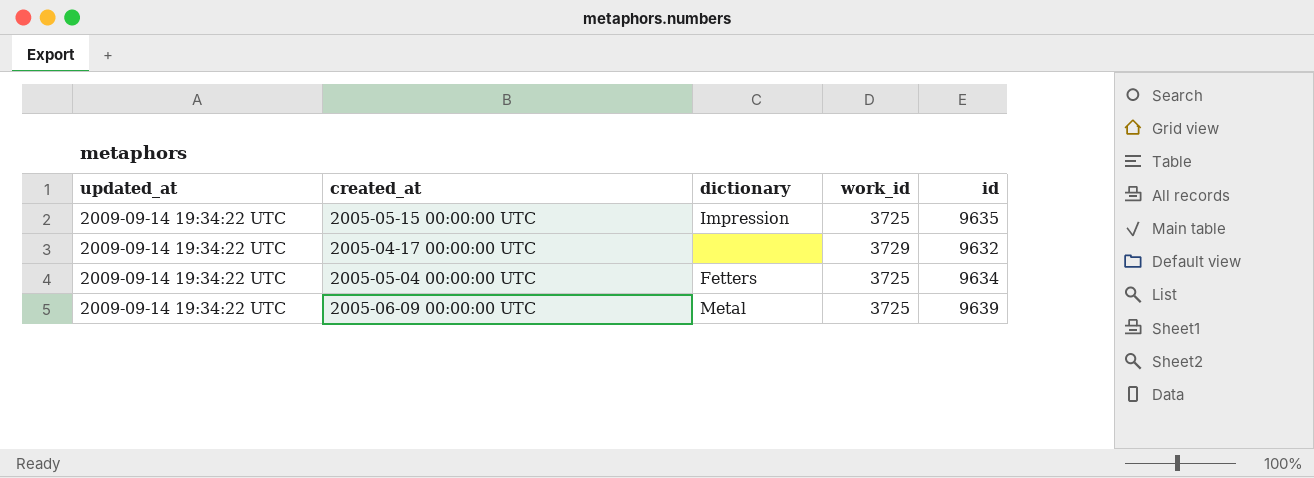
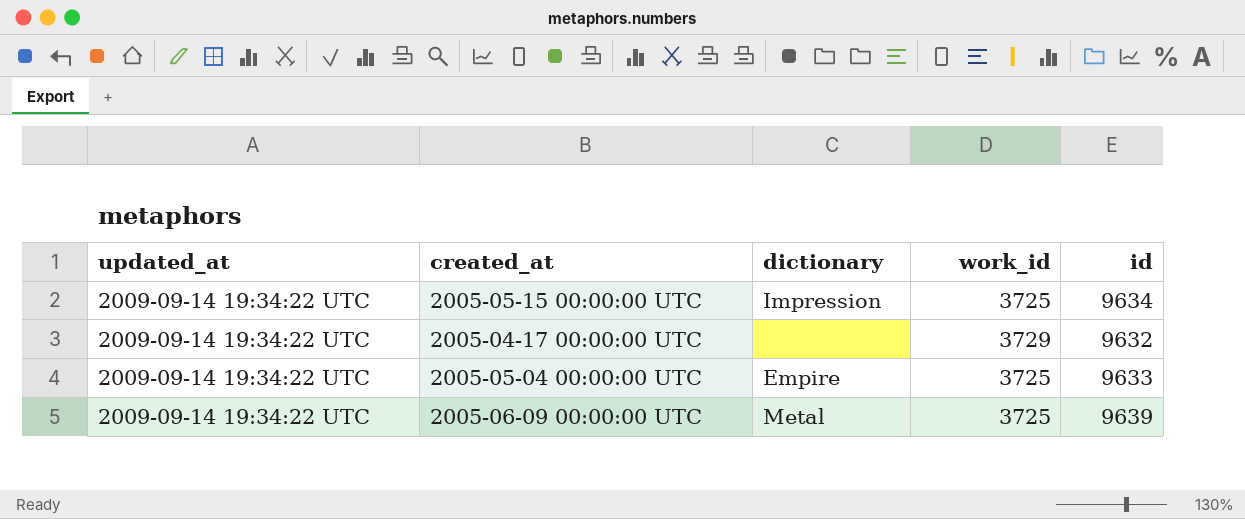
2005-05-15 00:00:00 UTC | id: 9635 -> 9634
2005-05-04 00:00:00 UTC | dictionary: Fetters -> Empire
2005-05-04 00:00:00 UTC | id: 9634 -> 9633

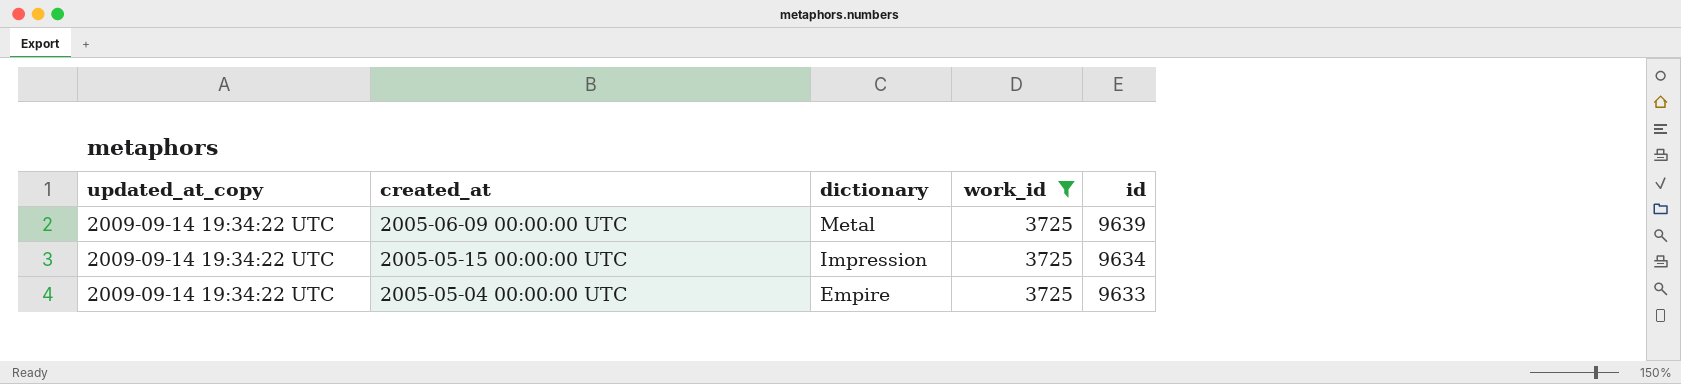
filter: none -> work_id = 3725
row order: none -> created_at descending
column name: updated_at -> updated_at_copy

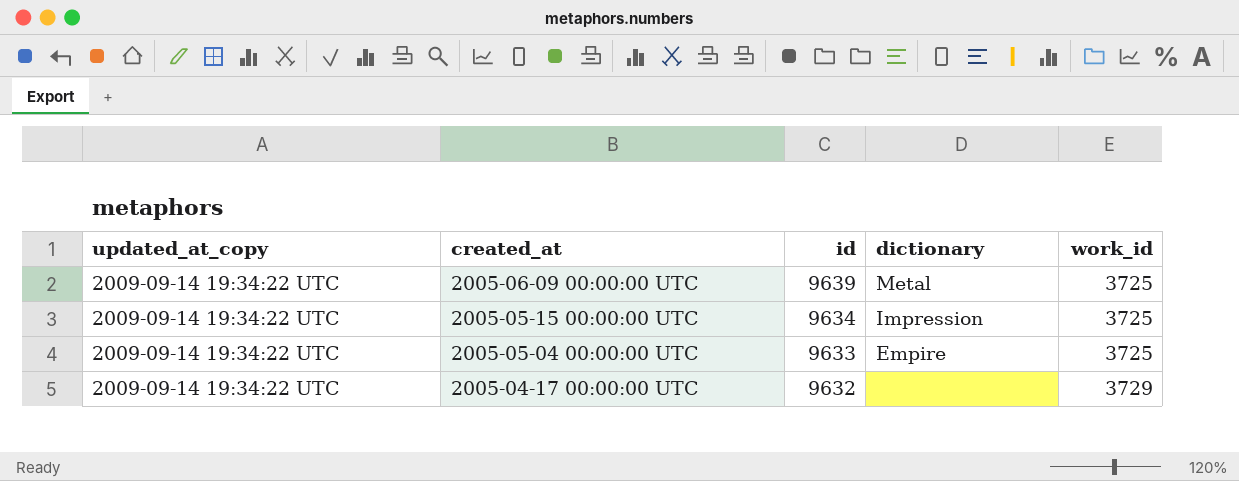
filter: work_id = 3725 -> none
column id | position: 5 -> 3

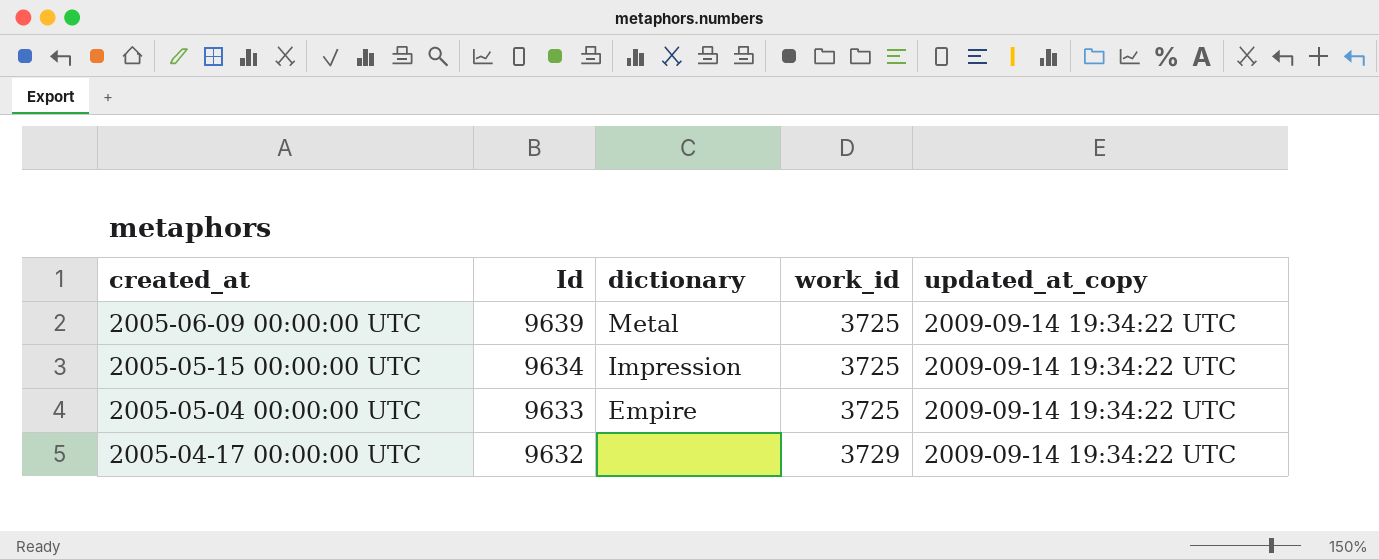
column name: id -> Id
column updated_at_copy | position: 1 -> 5

